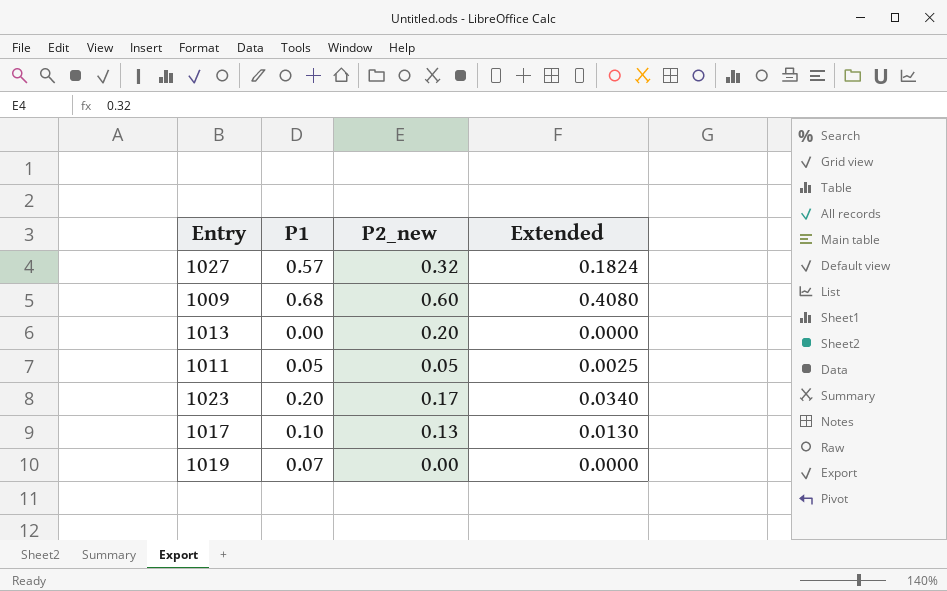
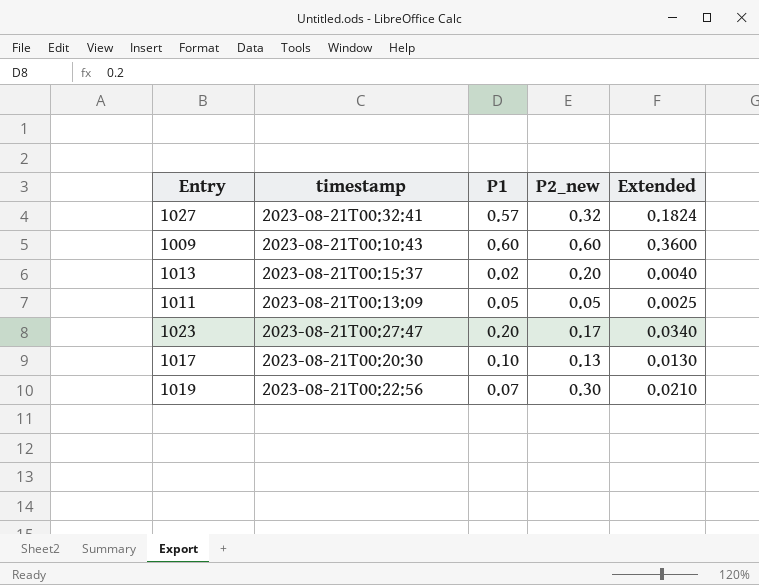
column timestamp | position: none -> 2
1009 | P1: 0.68 -> 0.60
1009 | Extended: 0.4080 -> 0.3600
1013 | P1: 0.00 -> 0.02
1013 | Extended: 0.0000 -> 0.0040
1019 | P2_new: 0.00 -> 0.30
1019 | Extended: 0.0000 -> 0.0210

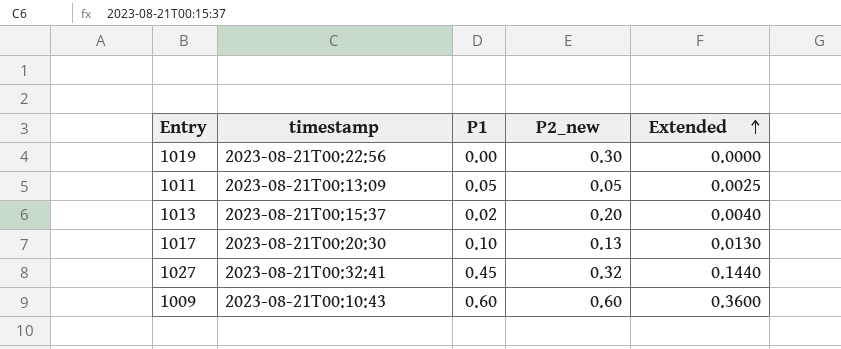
row order: none -> Extended ascending
row 1023: 2023-08-21T00:27:47 | 0.20 | 0.17 | 0.0340 -> none
1019 | P1: 0.07 -> 0.00
1019 | Extended: 0.0210 -> 0.0000
1027 | P1: 0.57 -> 0.45
1027 | Extended: 0.1824 -> 0.1440

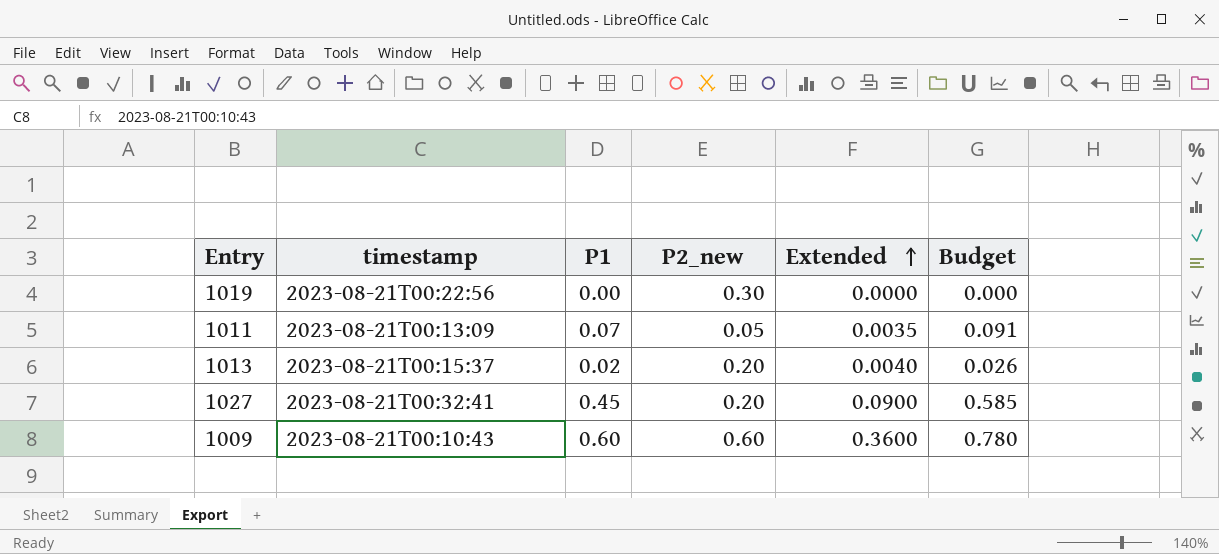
column Budget | formula: none -> [P1] * 1.3
row 1017: 2023-08-21T00:20:30 | 0.10 | 0.13 | 0.0130 -> none
1011 | P1: 0.05 -> 0.07
1011 | Extended: 0.0025 -> 0.0035
1027 | P2_new: 0.32 -> 0.20
1027 | Extended: 0.1440 -> 0.0900

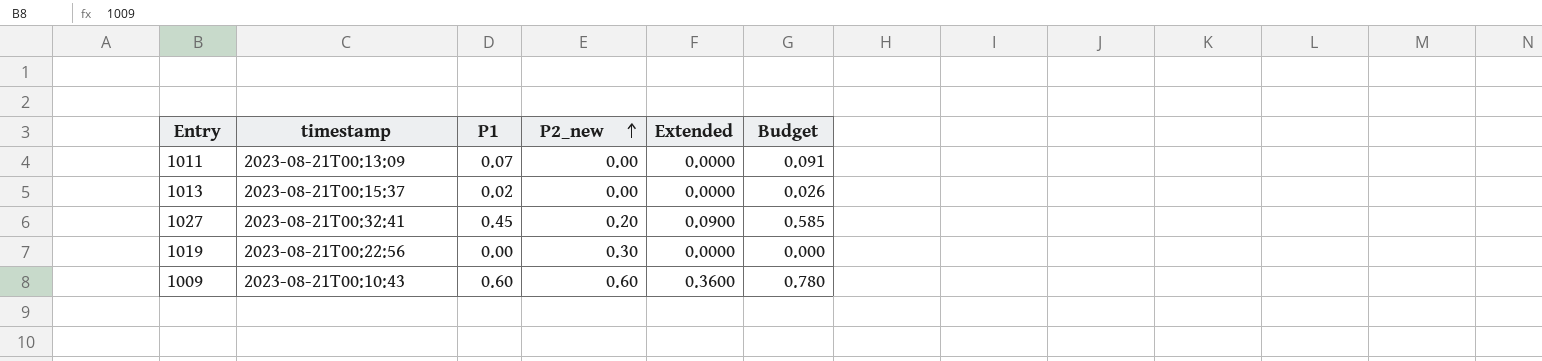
row order: Extended ascending -> P2_new ascending
1011 | P2_new: 0.05 -> 0.00
1011 | Extended: 0.0035 -> 0.0000
1013 | P2_new: 0.20 -> 0.00
1013 | Extended: 0.0040 -> 0.0000

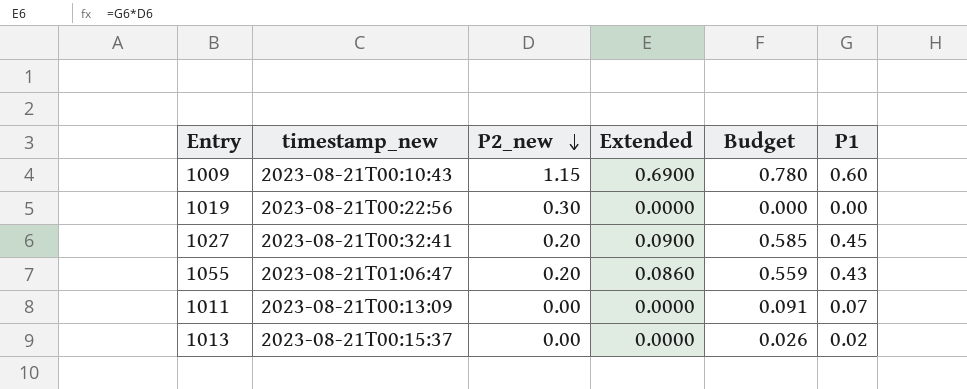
row order: P2_new ascending -> P2_new descending
column name: timestamp -> timestamp_new
column P1 | position: 3 -> 6
1009 | P2_new: 0.60 -> 1.15
1009 | Extended: 0.3600 -> 0.6900
row 1055: none -> 2023-08-21T01:06:47 | 0.20 | 0.0860 | 0.559 | 0.43

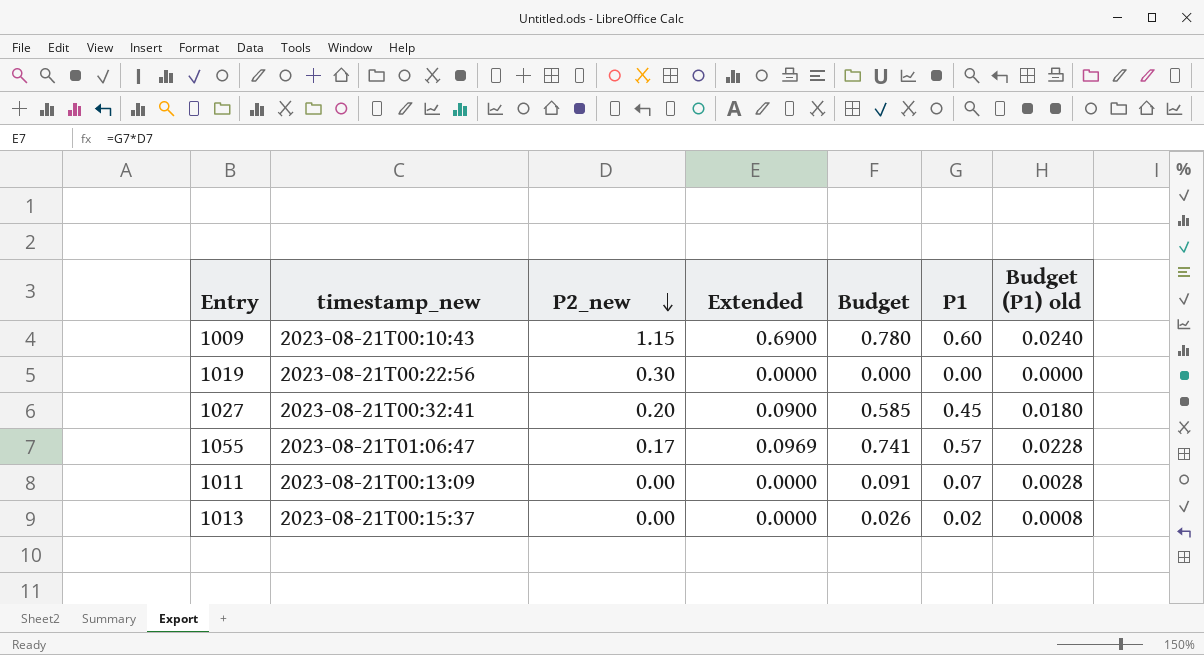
column Budget (P1) old | formula: none -> [P1] * 0.04
1055 | P2_new: 0.20 -> 0.17
1055 | Extended: 0.0860 -> 0.0969
1055 | Budget: 0.559 -> 0.741
1055 | P1: 0.43 -> 0.57

